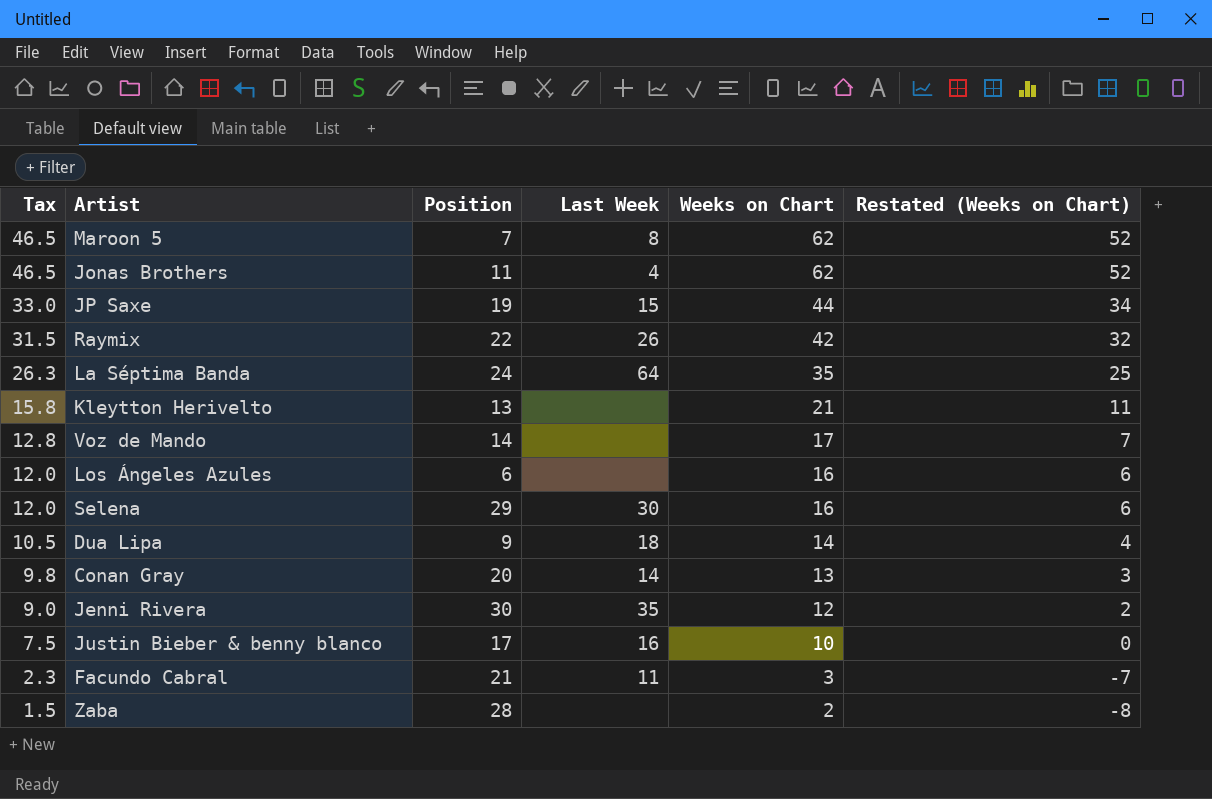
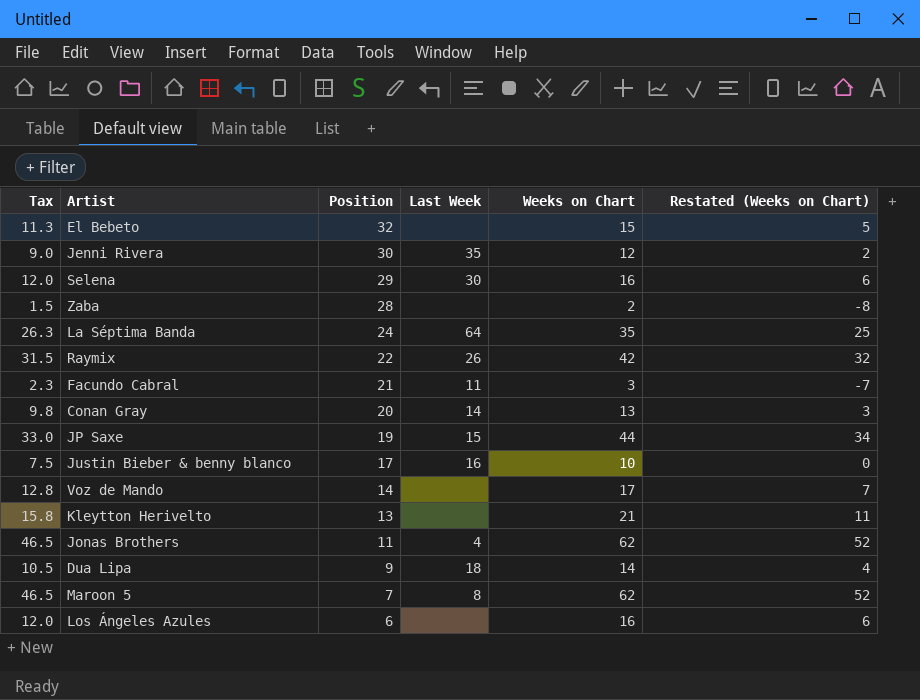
row order: Tax descending -> Position descending
row El Bebeto: none -> 11.3 | 32 | none | 15 | 5

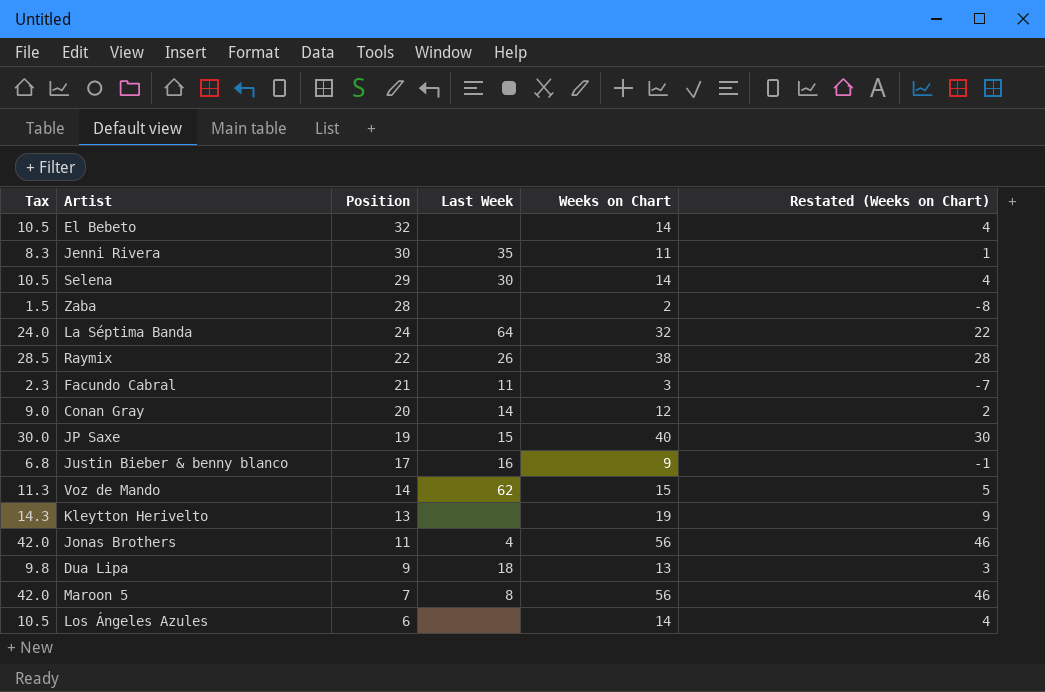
El Bebeto | Tax: 11.3 -> 10.5
El Bebeto | Weeks on Chart: 15 -> 14
El Bebeto | Restated (Weeks on Chart): 5 -> 4
Jenni Rivera | Tax: 9.0 -> 8.3
Jenni Rivera | Weeks on Chart: 12 -> 11
Jenni Rivera | Restated (Weeks on Chart): 2 -> 1
Selena | Tax: 12.0 -> 10.5
Selena | Weeks on Chart: 16 -> 14
Selena | Restated (Weeks on Chart): 6 -> 4
La Séptima Banda | Tax: 26.3 -> 24.0
La Séptima Banda | Weeks on Chart: 35 -> 32
La Séptima Banda | Restated (Weeks on Chart): 25 -> 22
Raymix | Tax: 31.5 -> 28.5
Raymix | Weeks on Chart: 42 -> 38
Raymix | Restated (Weeks on Chart): 32 -> 28
Conan Gray | Tax: 9.8 -> 9.0
Conan Gray | Weeks on Chart: 13 -> 12
Conan Gray | Restated (Weeks on Chart): 3 -> 2
JP Saxe | Tax: 33.0 -> 30.0
JP Saxe | Weeks on Chart: 44 -> 40
JP Saxe | Restated (Weeks on Chart): 34 -> 30
Justin Bieber & benny blanco | Tax: 7.5 -> 6.8
Justin Bieber & benny blanco | Weeks on Chart: 10 -> 9
Justin Bieber & benny blanco | Restated (Weeks on Chart): 0 -> -1
Voz de Mando | Tax: 12.8 -> 11.3
Voz de Mando | Last Week: none -> 62
Voz de Mando | Weeks on Chart: 17 -> 15
Voz de Mando | Restated (Weeks on Chart): 7 -> 5
Kleytton Herivelto | Tax: 15.8 -> 14.3
Kleytton Herivelto | Weeks on Chart: 21 -> 19
Kleytton Herivelto | Restated (Weeks on Chart): 11 -> 9
Jonas Brothers | Tax: 46.5 -> 42.0
Jonas Brothers | Weeks on Chart: 62 -> 56
Jonas Brothers | Restated (Weeks on Chart): 52 -> 46
Dua Lipa | Tax: 10.5 -> 9.8
Dua Lipa | Weeks on Chart: 14 -> 13
Dua Lipa | Restated (Weeks on Chart): 4 -> 3
Maroon 5 | Tax: 46.5 -> 42.0
Maroon 5 | Weeks on Chart: 62 -> 56
Maroon 5 | Restated (Weeks on Chart): 52 -> 46
Los Ángeles Azules | Tax: 12.0 -> 10.5
Los Ángeles Azules | Weeks on Chart: 16 -> 14
Los Ángeles Azules | Restated (Weeks on Chart): 6 -> 4

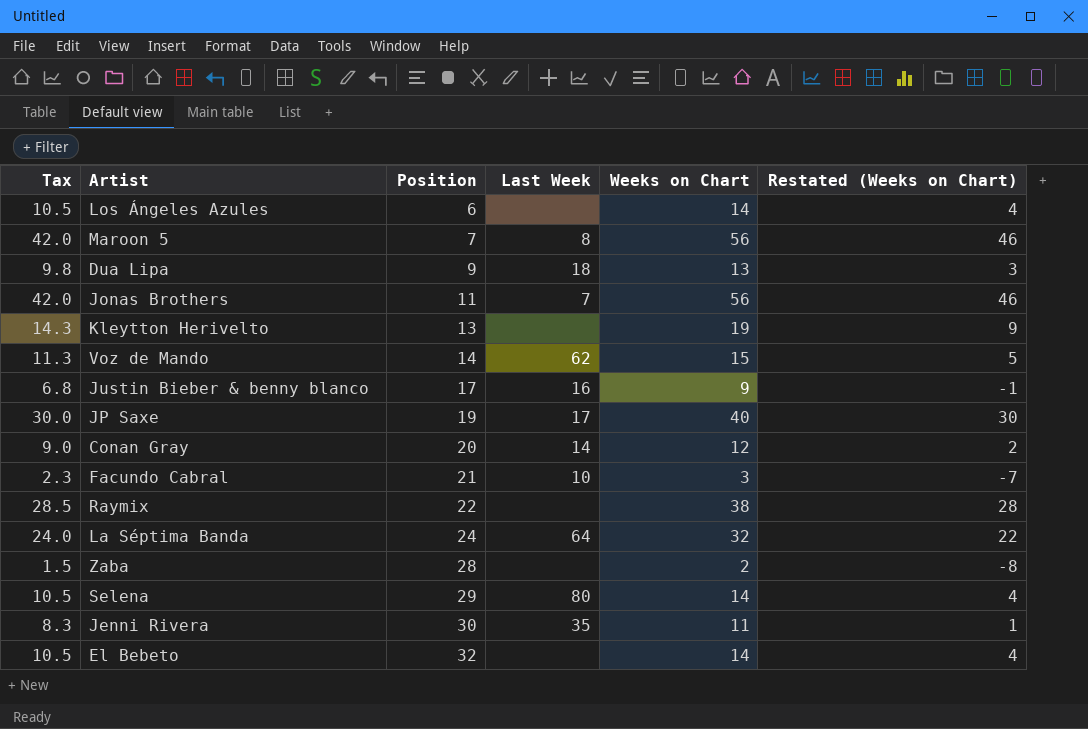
row order: Position descending -> Position ascending
Jonas Brothers | Last Week: 4 -> 7
JP Saxe | Last Week: 15 -> 17
Facundo Cabral | Last Week: 11 -> 10
Raymix | Last Week: 26 -> none
Selena | Last Week: 30 -> 80

